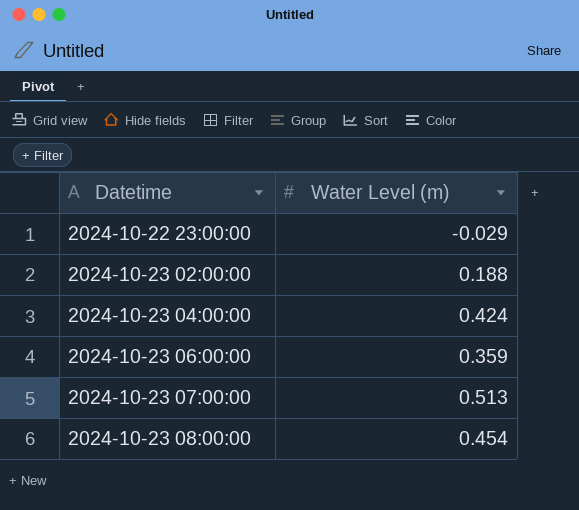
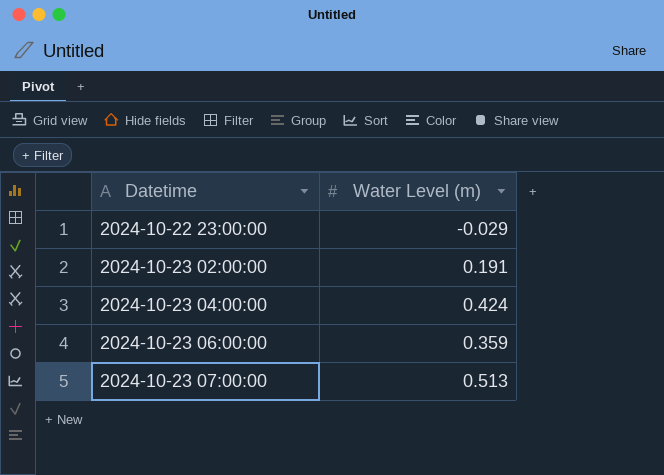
row 2024-10-23 08:00:00: 0.454 -> none
2024-10-23 02:00:00 | Water Level (m): 0.188 -> 0.191

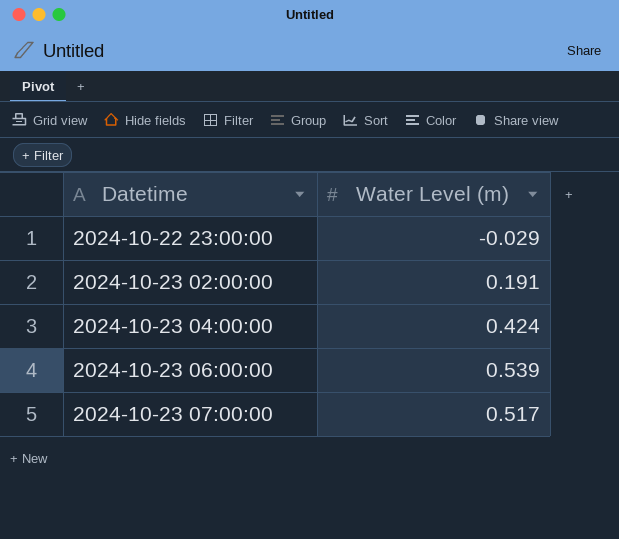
2024-10-23 06:00:00 | Water Level (m): 0.359 -> 0.539
2024-10-23 07:00:00 | Water Level (m): 0.513 -> 0.517

